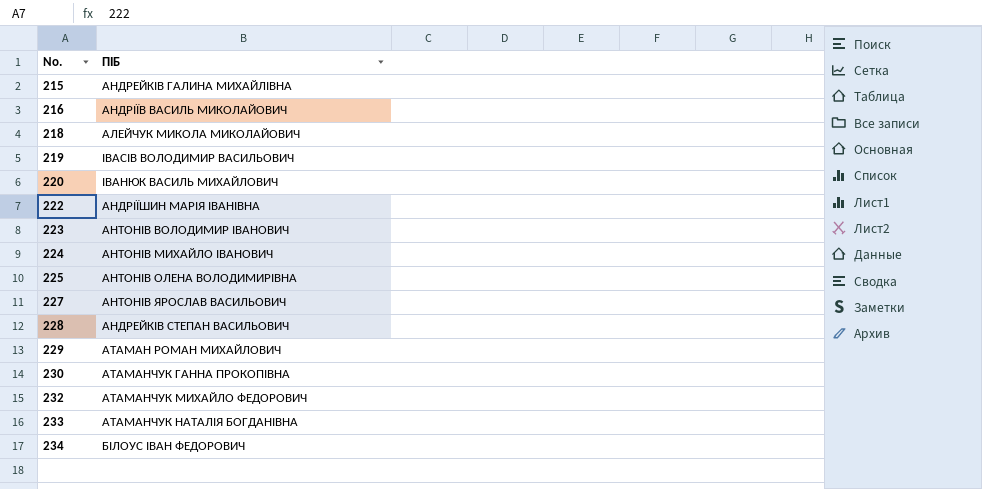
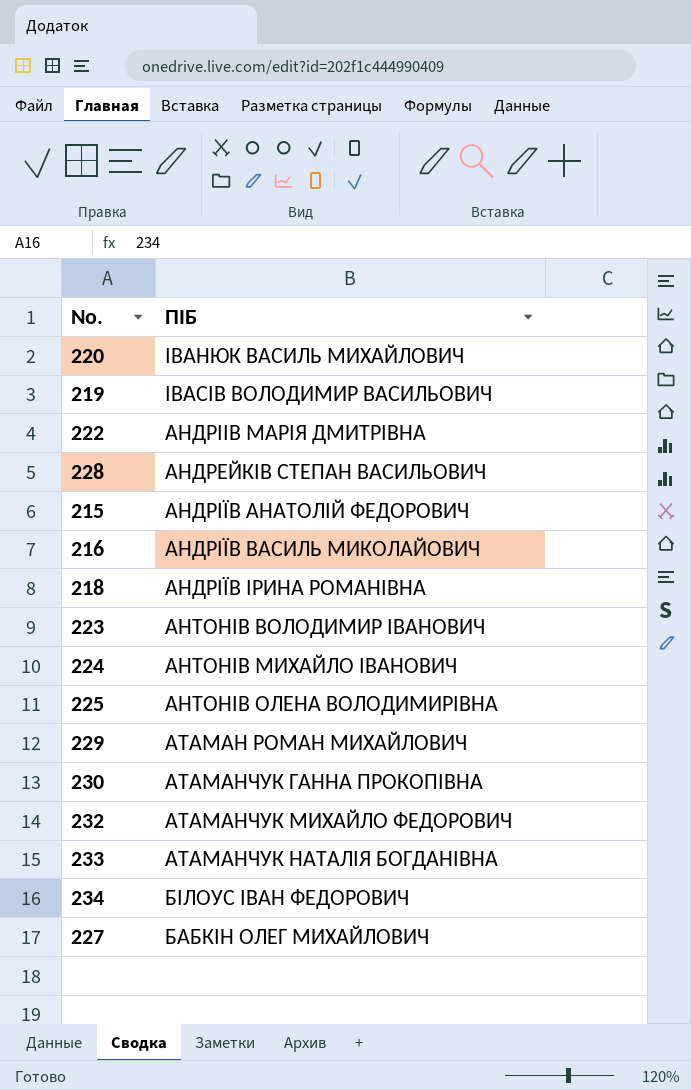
row order: No. ascending -> ПІБ ascending
222 | ПІБ: АНДРІЇШИН МАРІЯ ІВАНІВНА -> АНДРIIВ МАРIЯ ДМИТРIВНА
215 | ПІБ: АНДРЕЙКІВ ГАЛИНА МИХАЙЛІВНА -> АНДРІЇВ АНАТОЛІЙ ФЕДОРОВИЧ
218 | ПІБ: АЛЕЙЧУК МИКОЛА МИКОЛАЙОВИЧ -> АНДРІЇВ ІРИНА РОМАНІВНА
227 | ПІБ: АНТОНІВ ЯРОСЛАВ ВАСИЛЬОВИЧ -> БАБКІН ОЛЕГ МИХАЙЛОВИЧ

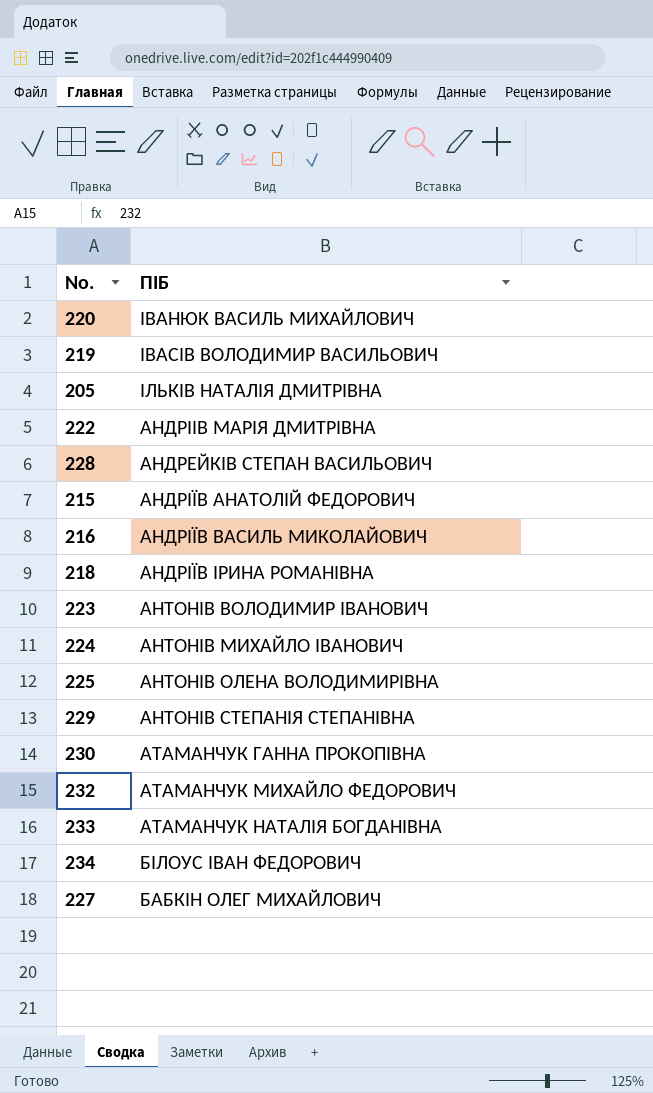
row 205: none -> IЛЬКIВ НАТАЛIЯ ДМИТРIВНА
229 | ПІБ: АТАМАН РОМАН МИХАЙЛОВИЧ -> АНТОНІВ СТЕПАНІЯ СТЕПАНІВНА

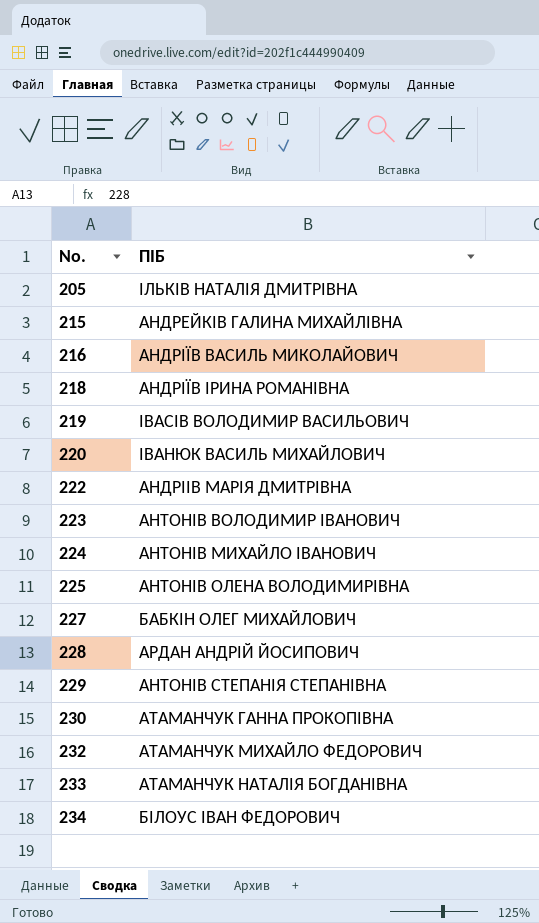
row order: ПІБ ascending -> No. ascending
215 | ПІБ: АНДРІЇВ АНАТОЛІЙ ФЕДОРОВИЧ -> АНДРЕЙКІВ ГАЛИНА МИХАЙЛІВНА
228 | ПІБ: АНДРЕЙКІВ СТЕПАН ВАСИЛЬОВИЧ -> АРДАН АНДРІЙ ЙОСИПОВИЧ

